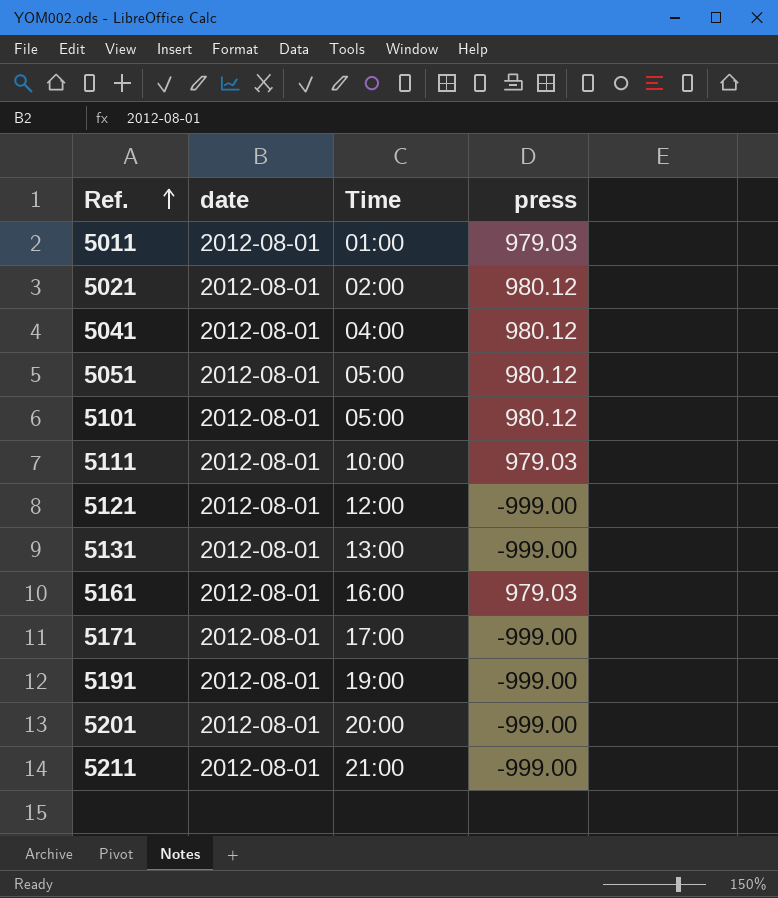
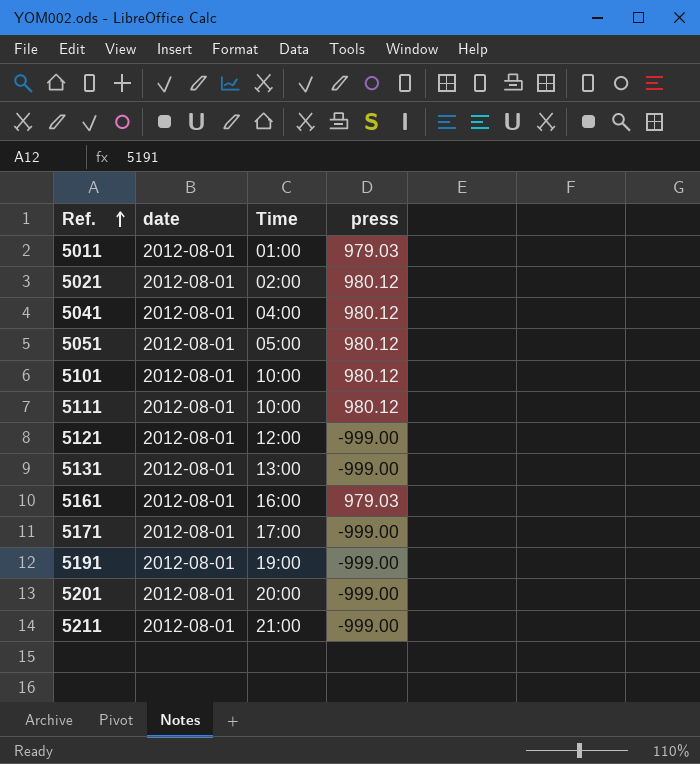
5101 | Time: 05:00 -> 10:00
5111 | press: 979.03 -> 980.12

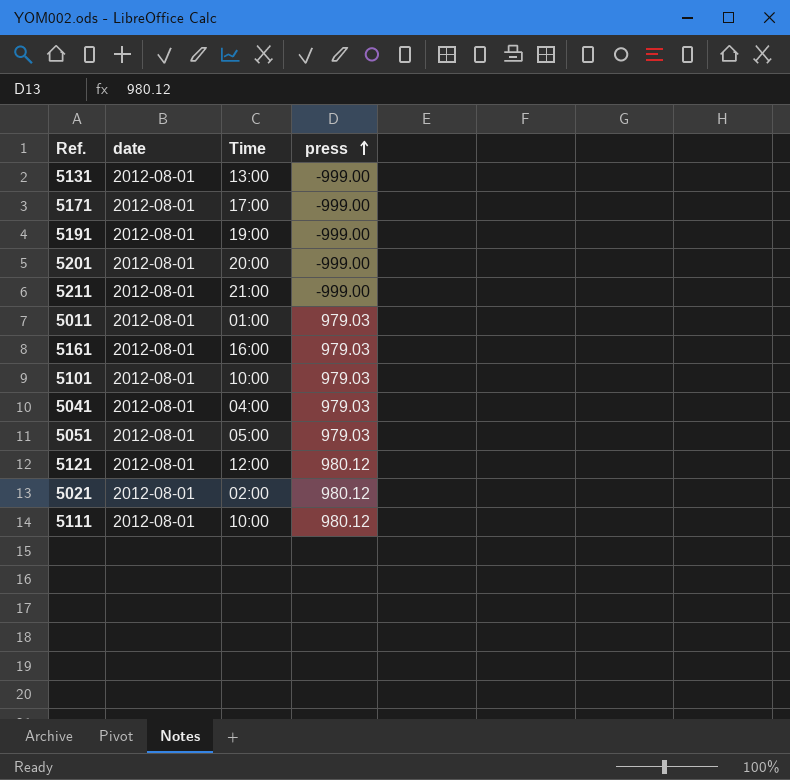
row order: Ref. ascending -> press ascending
5101 | press: 980.12 -> 979.03
5041 | press: 980.12 -> 979.03
5051 | press: 980.12 -> 979.03
5121 | press: -999.00 -> 980.12

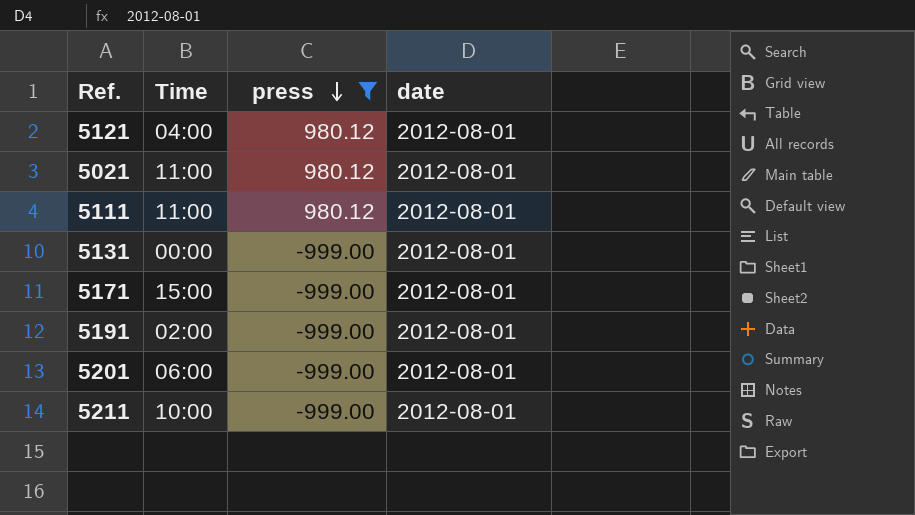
filter: none -> press != 979.03
row order: press ascending -> press descending
column date | position: 2 -> 4
5121 | Time: 12:00 -> 04:00
5021 | Time: 02:00 -> 11:00
5111 | Time: 10:00 -> 11:00
5131 | Time: 13:00 -> 00:00
5171 | Time: 17:00 -> 15:00
5191 | Time: 19:00 -> 02:00
5201 | Time: 20:00 -> 06:00
5211 | Time: 21:00 -> 10:00

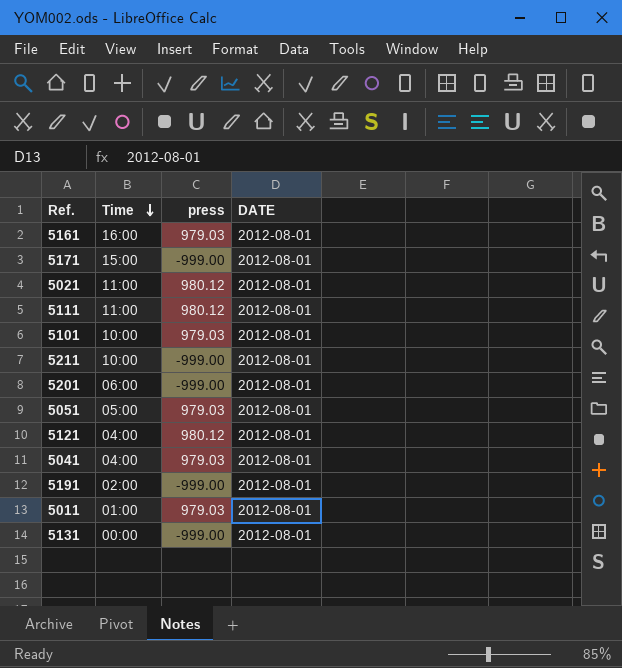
filter: press != 979.03 -> none
row order: press descending -> Time descending
column name: date -> DATE

